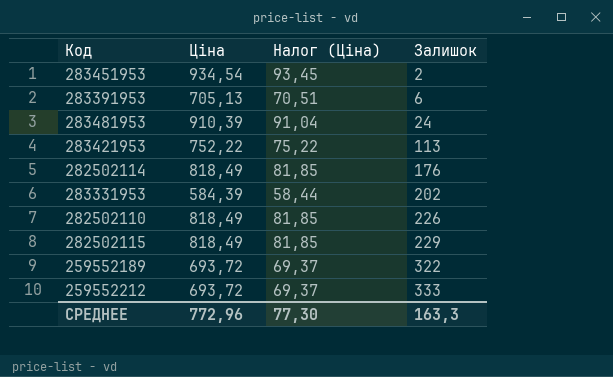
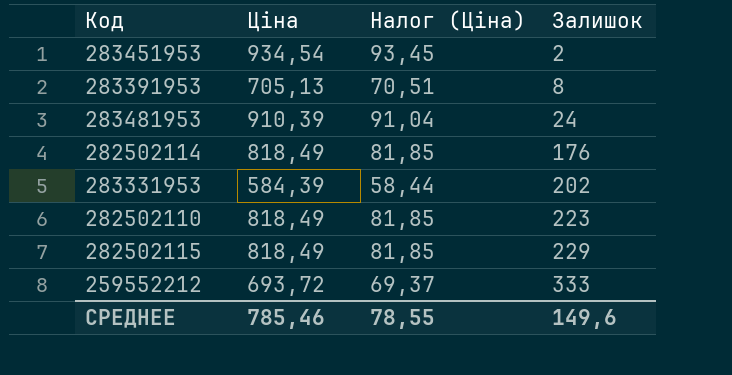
row 283421953: 752,22 | 75,22 | 113 -> none
row 259552189: 693,72 | 69,37 | 322 -> none
283391953 | Залишок: 6 -> 8
282502110 | Залишок: 226 -> 223
СРЕДНЕЕ | Ціна: 772,96 -> 785,46
СРЕДНЕЕ | Налог (Ціна): 77,30 -> 78,55
СРЕДНЕЕ | Залишок: 163,3 -> 149,6

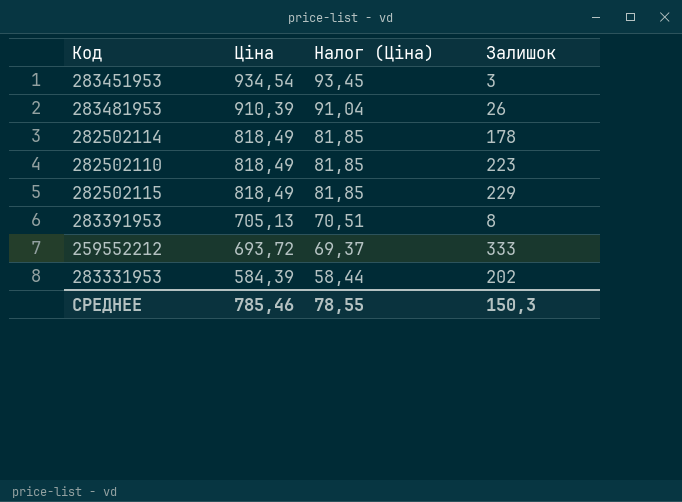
row order: Залишок ascending -> Ціна descending
283451953 | Залишок: 2 -> 3
283481953 | Залишок: 24 -> 26
282502114 | Залишок: 176 -> 178
СРЕДНЕЕ | Залишок: 149,6 -> 150,3

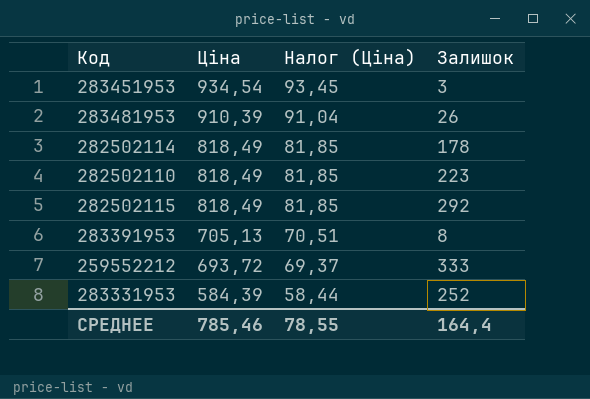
282502115 | Залишок: 229 -> 292
283331953 | Залишок: 202 -> 252
СРЕДНЕЕ | Залишок: 150,3 -> 164,4

